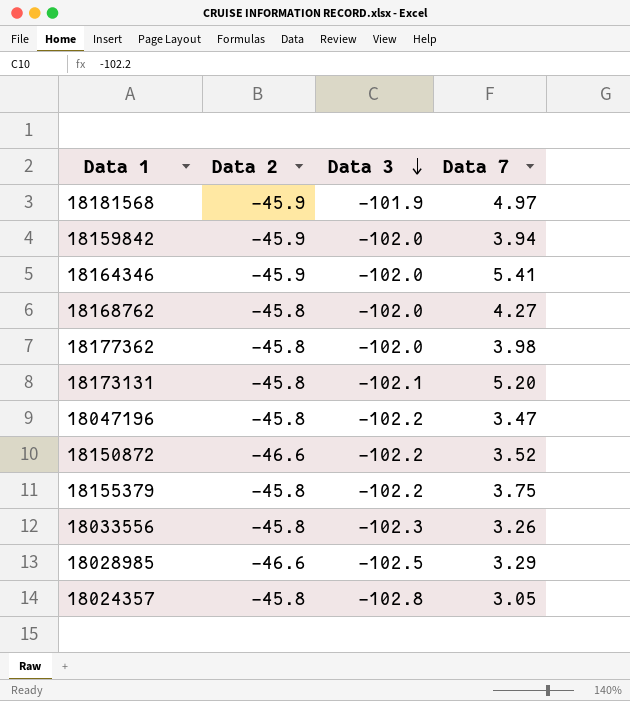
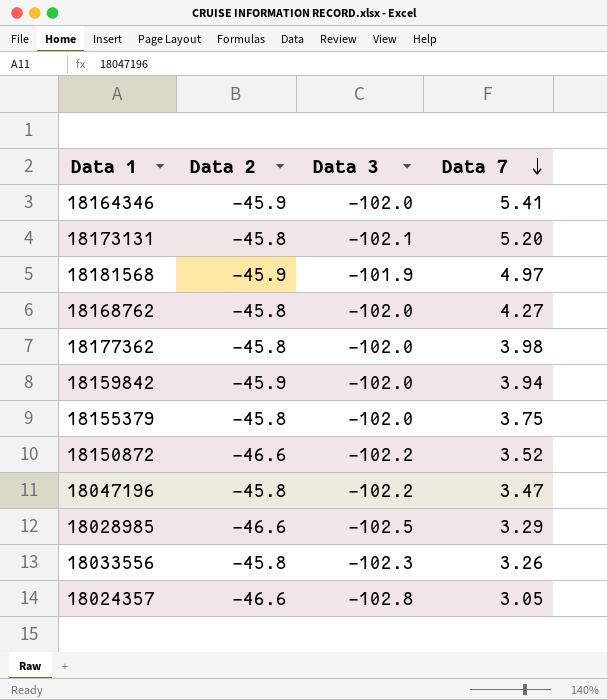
row order: Data 3 descending -> Data 7 descending
18155379 | Data 3: -102.2 -> -102.0
18024357 | Data 2: -45.8 -> -46.6

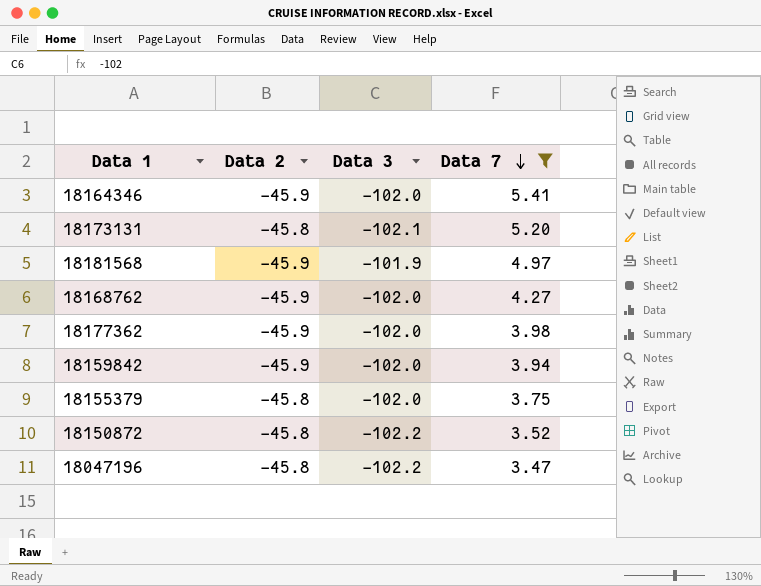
filter: none -> Data 7 >= 3.47
18168762 | Data 2: -45.8 -> -45.9
18177362 | Data 2: -45.8 -> -45.9
18150872 | Data 2: -46.6 -> -45.8

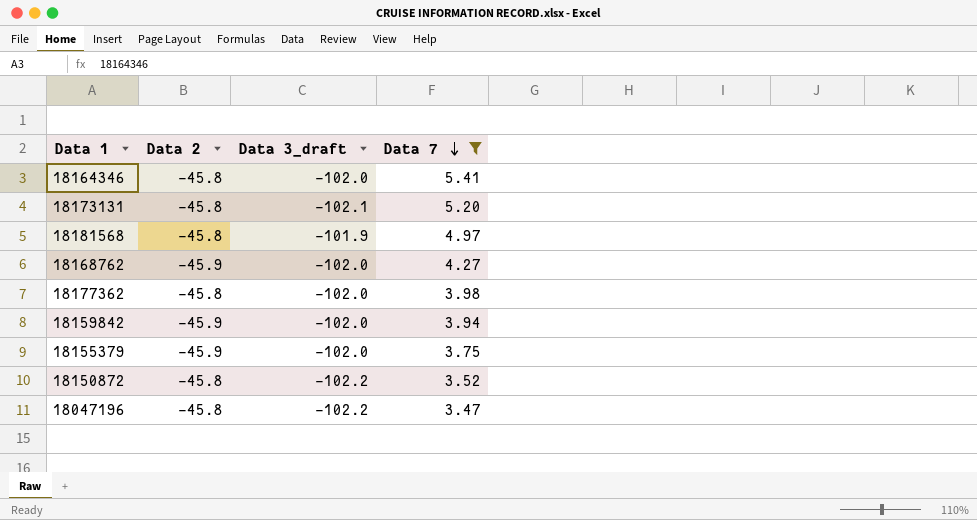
column name: Data 3 -> Data 3_draft
18164346 | Data 2: -45.9 -> -45.8
18181568 | Data 2: -45.9 -> -45.8
18177362 | Data 2: -45.9 -> -45.8
18155379 | Data 2: -45.8 -> -45.9

